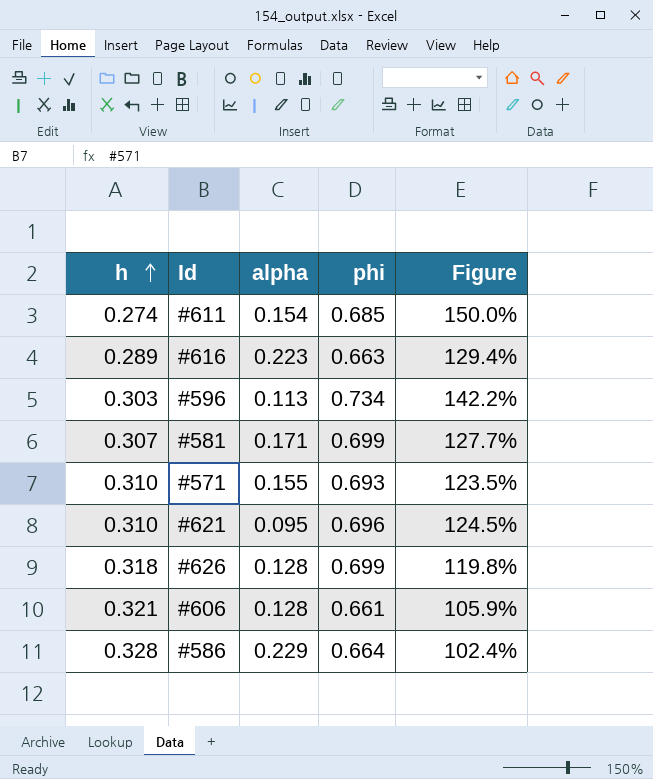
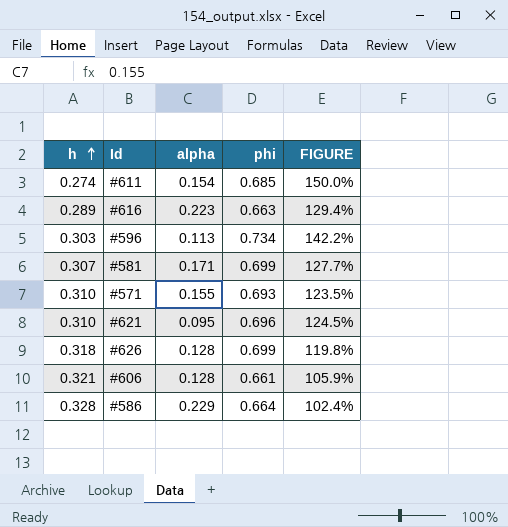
column name: Figure -> FIGURE

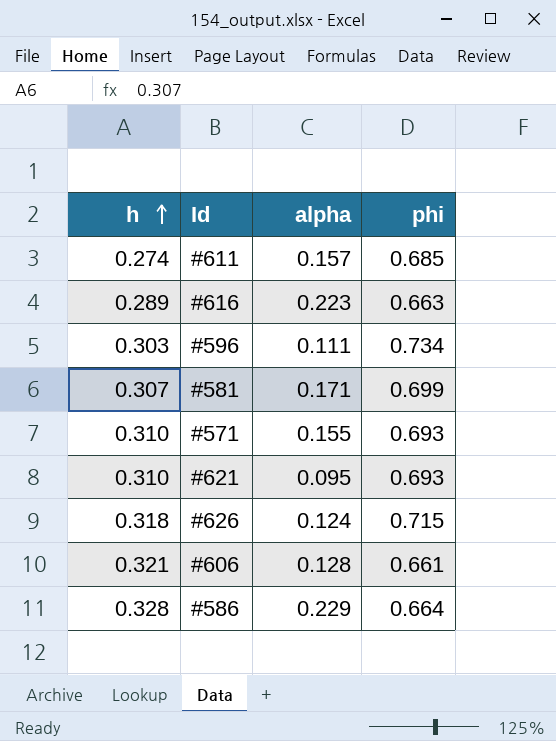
column FIGURE | formula: ([phi] - [h]) / [h] -> none
#611 | alpha: 0.154 -> 0.157
#596 | alpha: 0.113 -> 0.111
#621 | phi: 0.696 -> 0.693
#626 | alpha: 0.128 -> 0.124
#626 | phi: 0.699 -> 0.715

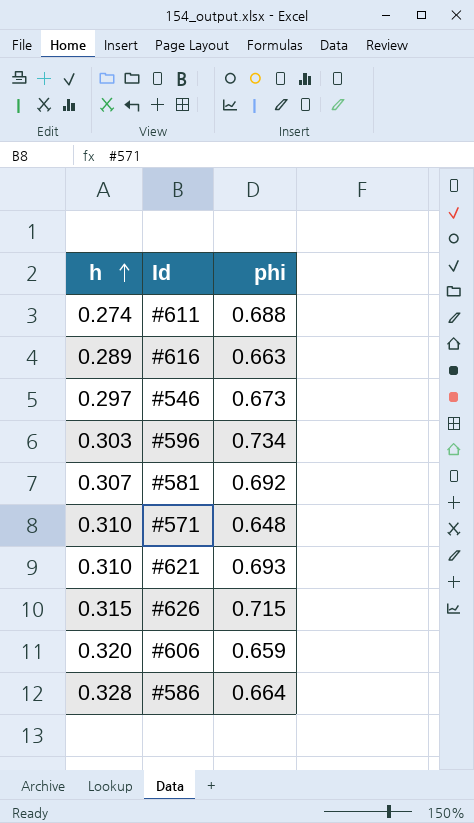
column alpha | position: 3 -> none
#611 | phi: 0.685 -> 0.688
row #546: none -> 0.297 | 0.673
#581 | phi: 0.699 -> 0.692
#571 | phi: 0.693 -> 0.648
#626 | h: 0.318 -> 0.315
#606 | h: 0.321 -> 0.320
#606 | phi: 0.661 -> 0.659

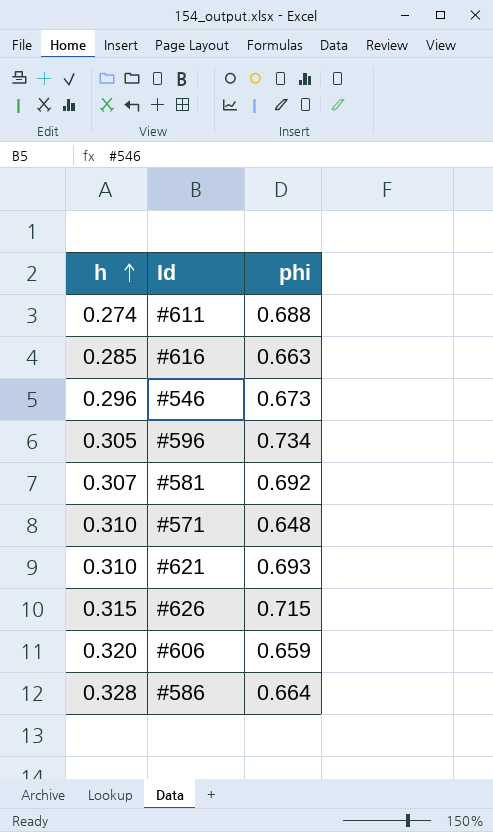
#616 | h: 0.289 -> 0.285
#546 | h: 0.297 -> 0.296
#596 | h: 0.303 -> 0.305

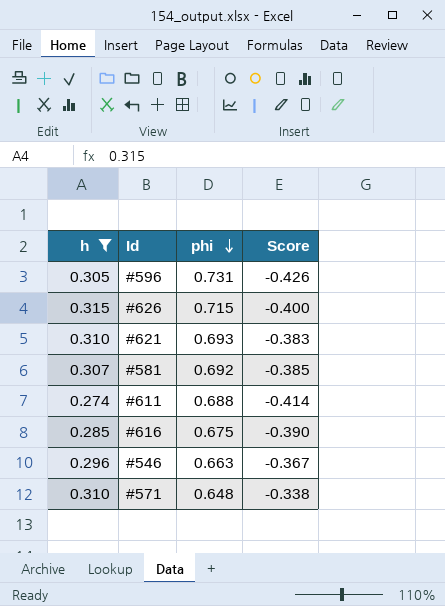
filter: none -> h <= 0.315
row order: h ascending -> phi descending
column Score | formula: none -> [h] - [phi]
#596 | phi: 0.734 -> 0.731
#616 | phi: 0.663 -> 0.675
#546 | phi: 0.673 -> 0.663

